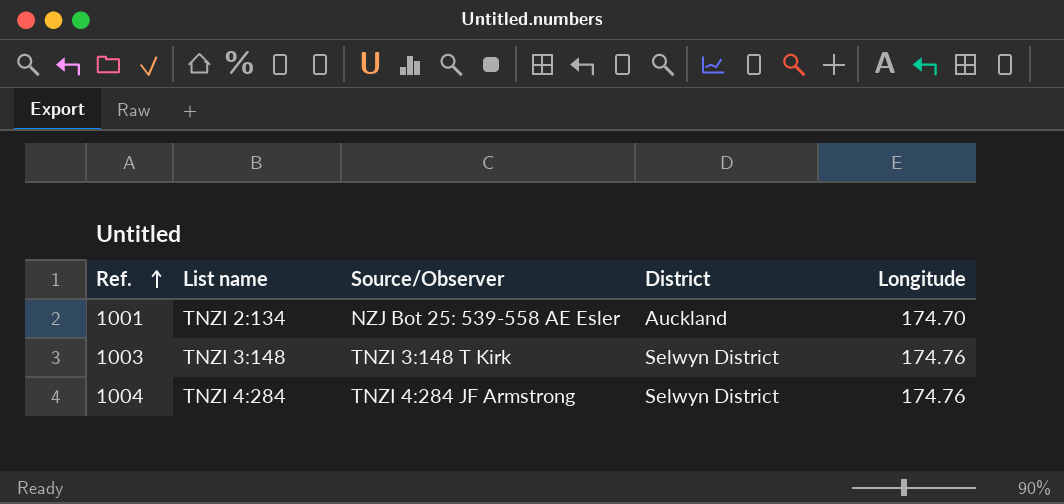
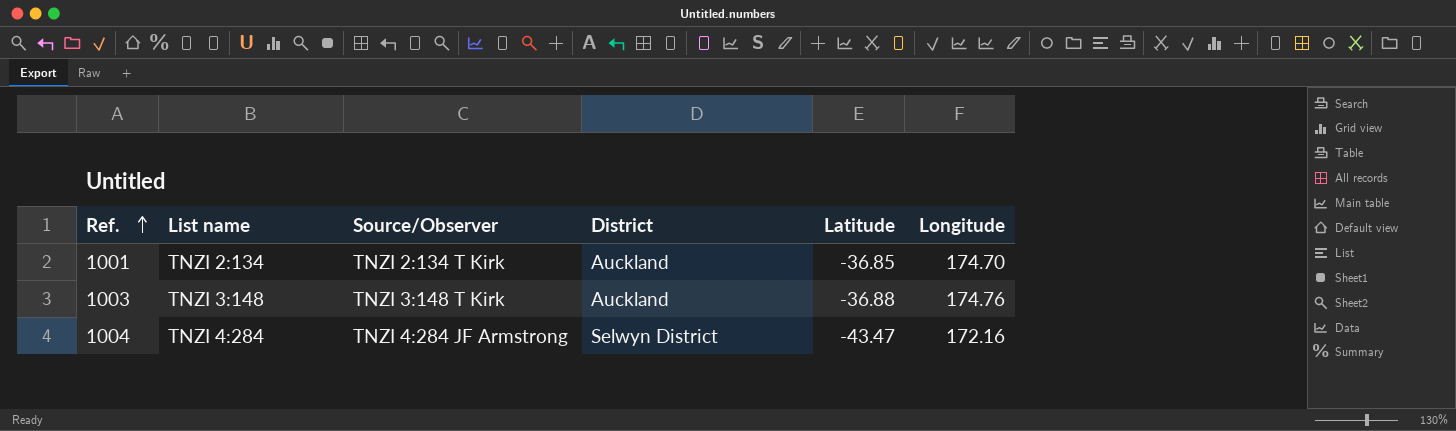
column Latitude | position: none -> 5
1001 | Source/Observer: NZJ Bot 25: 539-558 AE Esler -> TNZI 2:134 T Kirk
1003 | District: Selwyn District -> Auckland
1004 | Longitude: 174.76 -> 172.16

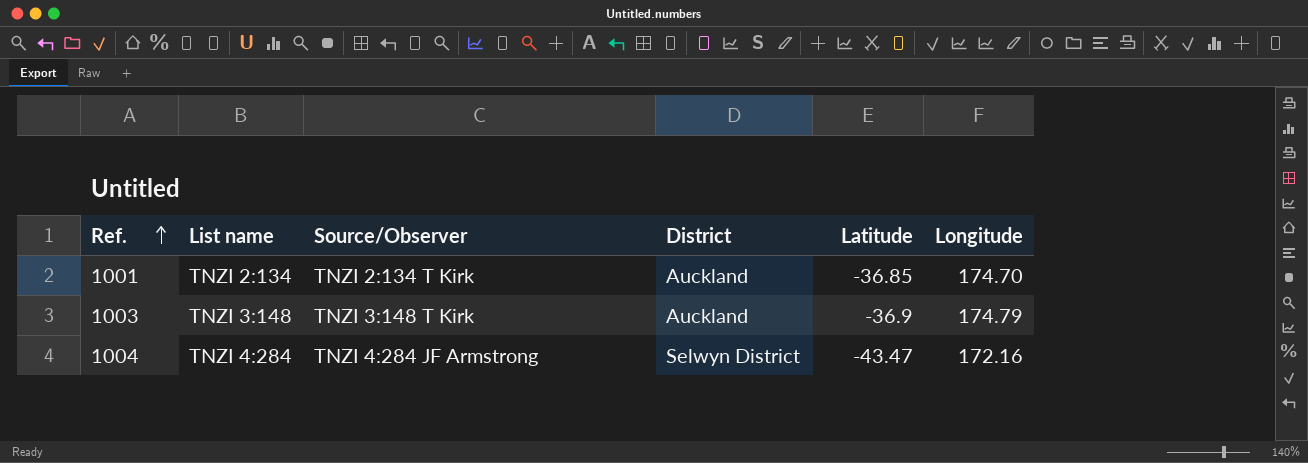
1003 | Latitude: -36.88 -> -36.9
1003 | Longitude: 174.76 -> 174.79

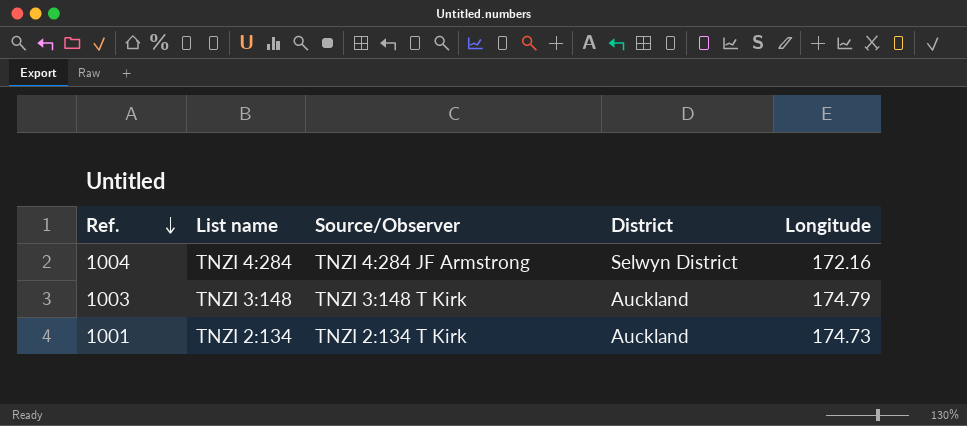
row order: Ref. ascending -> Ref. descending
column Latitude | position: 5 -> none
1001 | Longitude: 174.70 -> 174.73

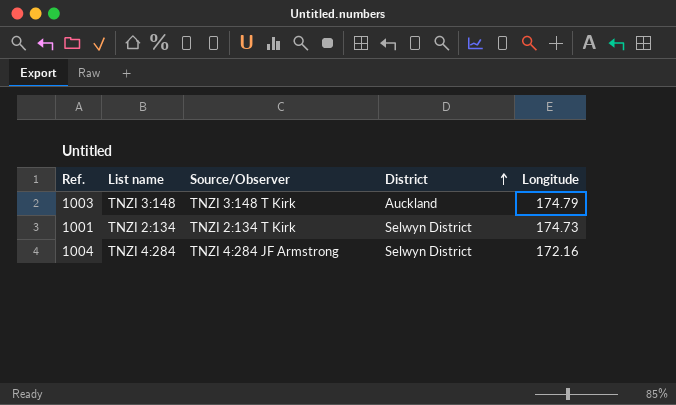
row order: Ref. descending -> District ascending
1001 | District: Auckland -> Selwyn District

